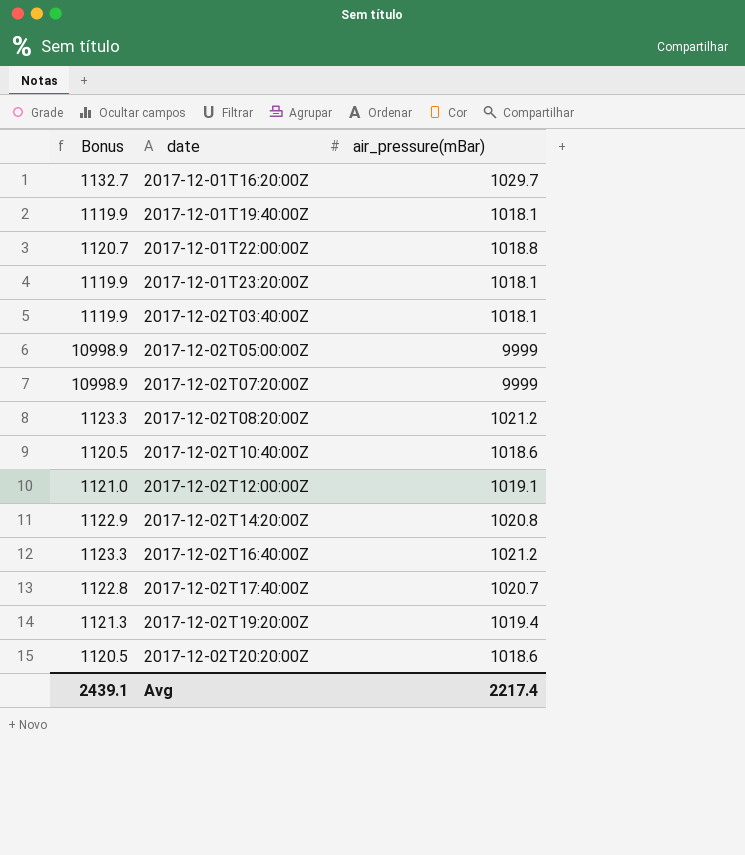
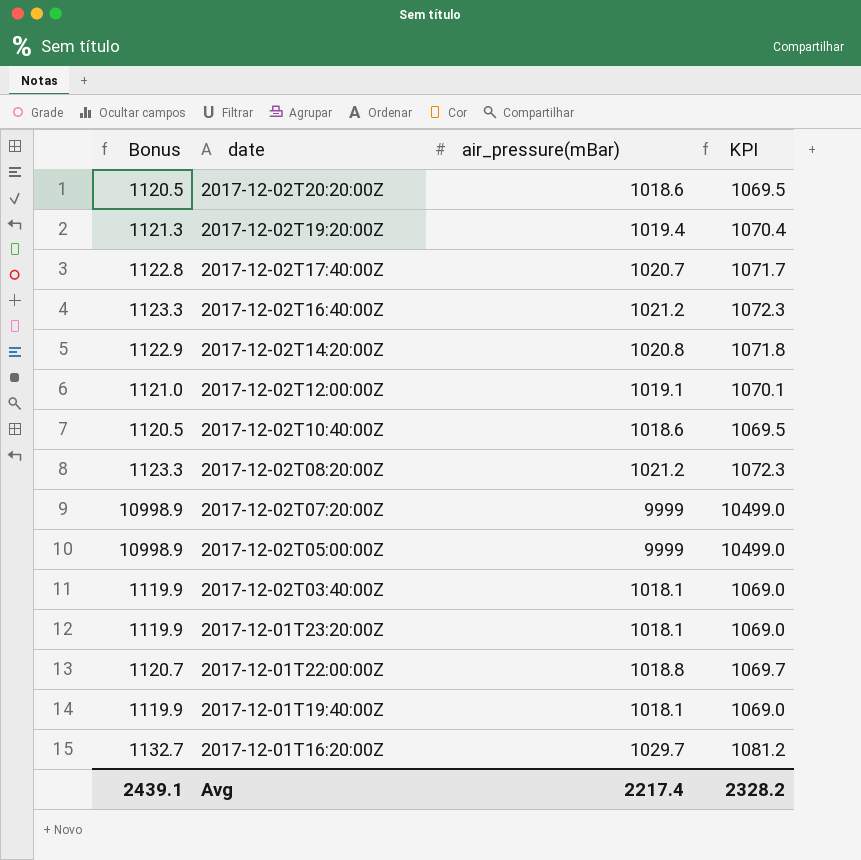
row order: date ascending -> date descending
column KPI | formula: none -> [air_pressure(mBar)] * 1.05

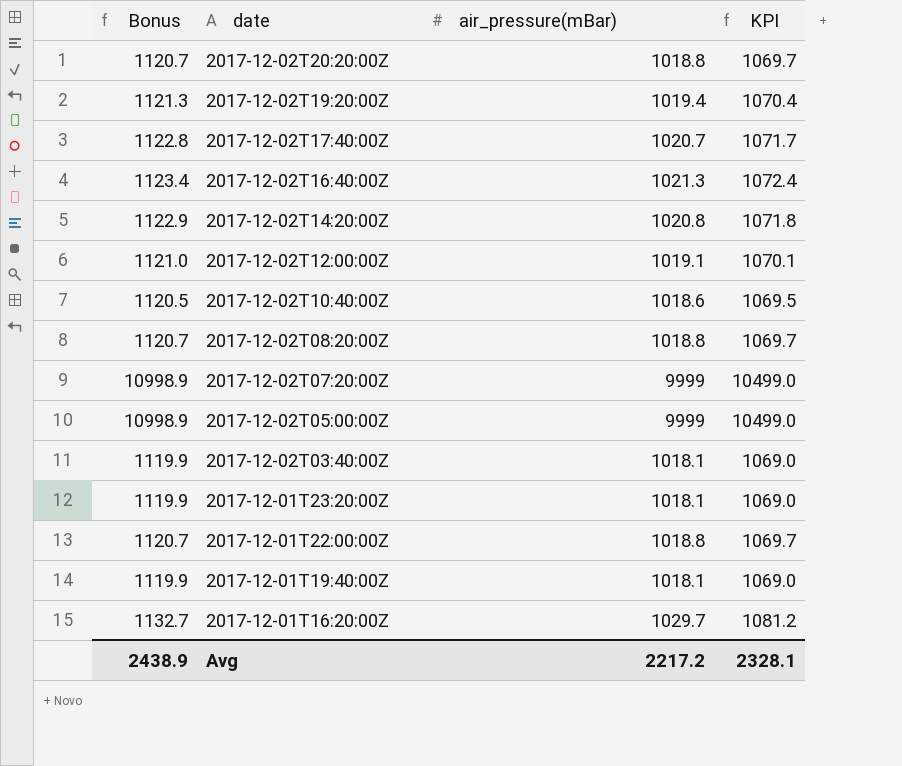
2017-12-02T20:20:00Z | Bonus: 1120.5 -> 1120.7
2017-12-02T20:20:00Z | air_pressure(mBar): 1018.6 -> 1018.8
2017-12-02T20:20:00Z | KPI: 1069.5 -> 1069.7
2017-12-02T16:40:00Z | Bonus: 1123.3 -> 1123.4
2017-12-02T16:40:00Z | air_pressure(mBar): 1021.2 -> 1021.3
2017-12-02T16:40:00Z | KPI: 1072.3 -> 1072.4
2017-12-02T08:20:00Z | Bonus: 1123.3 -> 1120.7
2017-12-02T08:20:00Z | air_pressure(mBar): 1021.2 -> 1018.8
2017-12-02T08:20:00Z | KPI: 1072.3 -> 1069.7
Avg | Bonus: 2439.1 -> 2438.9
Avg | air_pressure(mBar): 2217.4 -> 2217.2
Avg | KPI: 2328.2 -> 2328.1

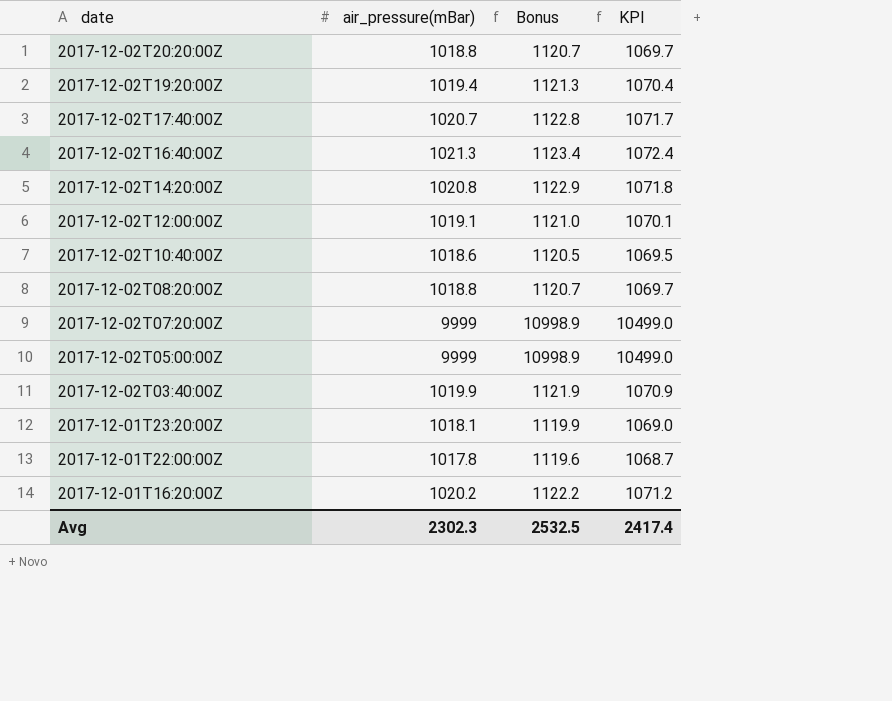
column Bonus | position: 1 -> 3
row 2017-12-01T19:40:00Z: 1119.9 | 1018.1 | 1069.0 -> none
2017-12-02T03:40:00Z | air_pressure(mBar): 1018.1 -> 1019.9
2017-12-02T03:40:00Z | Bonus: 1119.9 -> 1121.9
2017-12-02T03:40:00Z | KPI: 1069.0 -> 1070.9
2017-12-01T22:00:00Z | air_pressure(mBar): 1018.8 -> 1017.8
2017-12-01T22:00:00Z | Bonus: 1120.7 -> 1119.6
2017-12-01T22:00:00Z | KPI: 1069.7 -> 1068.7
2017-12-01T16:20:00Z | air_pressure(mBar): 1029.7 -> 1020.2
2017-12-01T16:20:00Z | Bonus: 1132.7 -> 1122.2
2017-12-01T16:20:00Z | KPI: 1081.2 -> 1071.2
Avg | air_pressure(mBar): 2217.2 -> 2302.3
Avg | Bonus: 2438.9 -> 2532.5
Avg | KPI: 2328.1 -> 2417.4

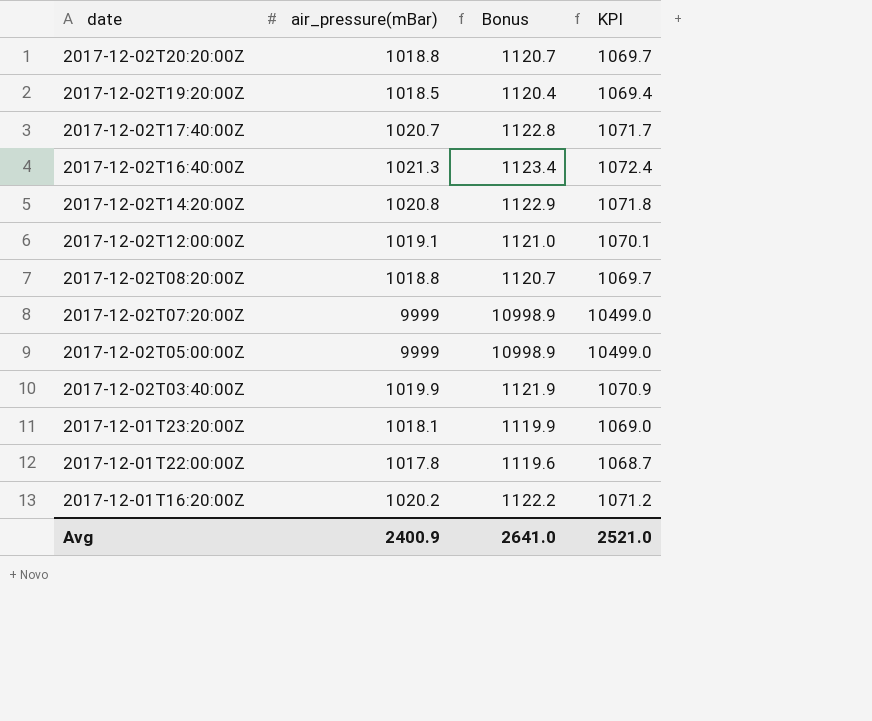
row 2017-12-02T10:40:00Z: 1018.6 | 1120.5 | 1069.5 -> none
2017-12-02T19:20:00Z | air_pressure(mBar): 1019.4 -> 1018.5
2017-12-02T19:20:00Z | Bonus: 1121.3 -> 1120.4
2017-12-02T19:20:00Z | KPI: 1070.4 -> 1069.4
Avg | air_pressure(mBar): 2302.3 -> 2400.9
Avg | Bonus: 2532.5 -> 2641.0
Avg | KPI: 2417.4 -> 2521.0

